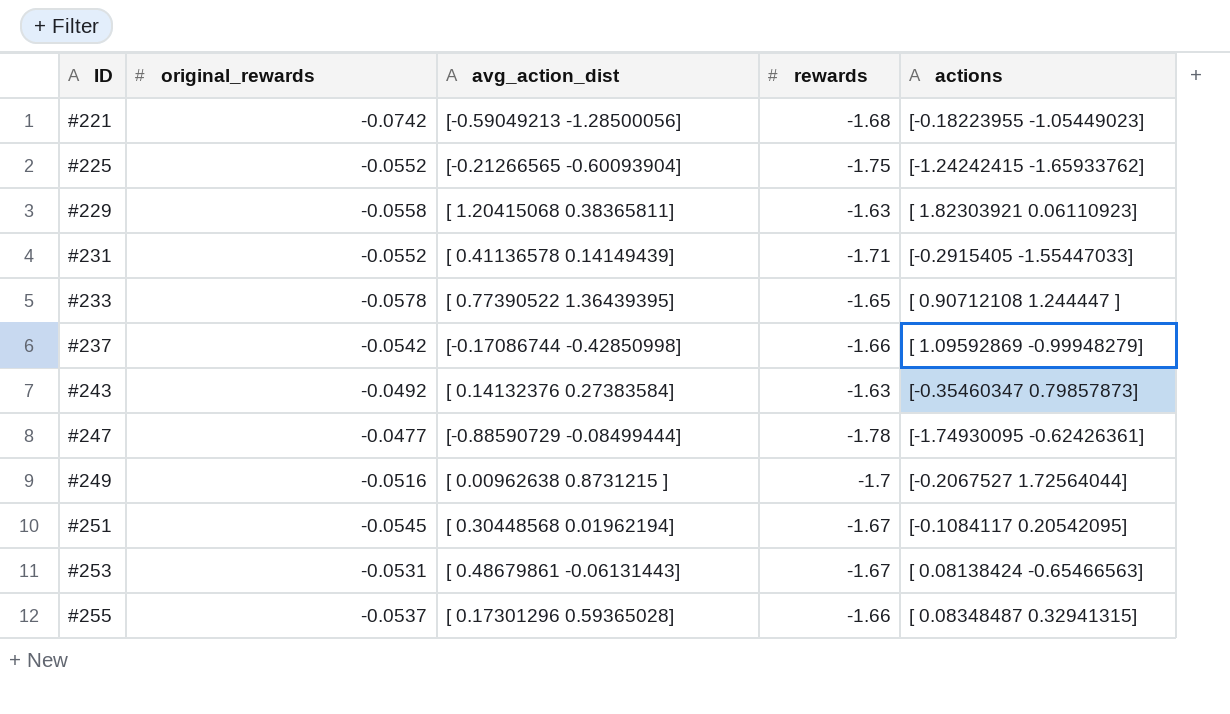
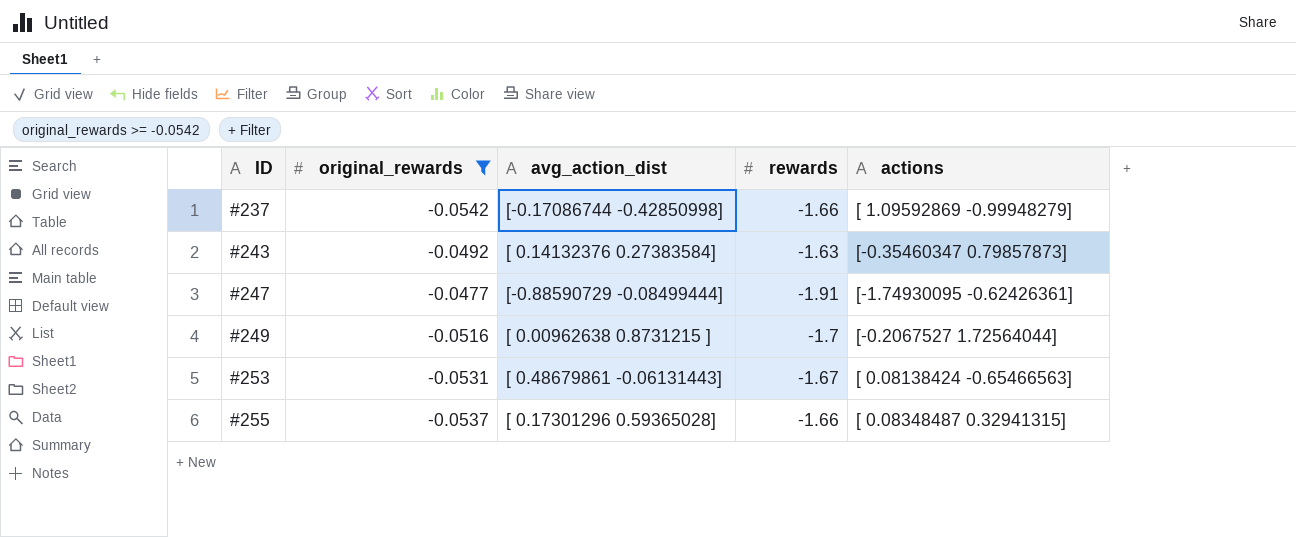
filter: none -> original_rewards >= -0.0542
#247 | rewards: -1.78 -> -1.91

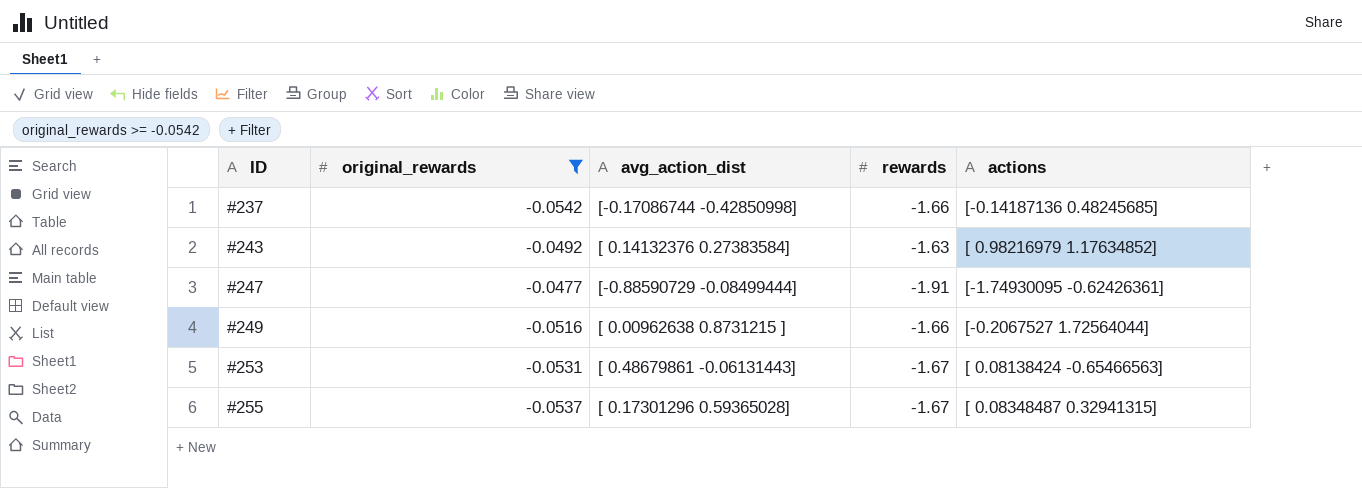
#237 | actions: [ 1.09592869 -0.99948279] -> [-0.14187136 0.48245685]
#243 | actions: [-0.35460347 0.79857873] -> [ 0.98216979 1.17634852]
#249 | rewards: -1.7 -> -1.66
#255 | rewards: -1.66 -> -1.67

